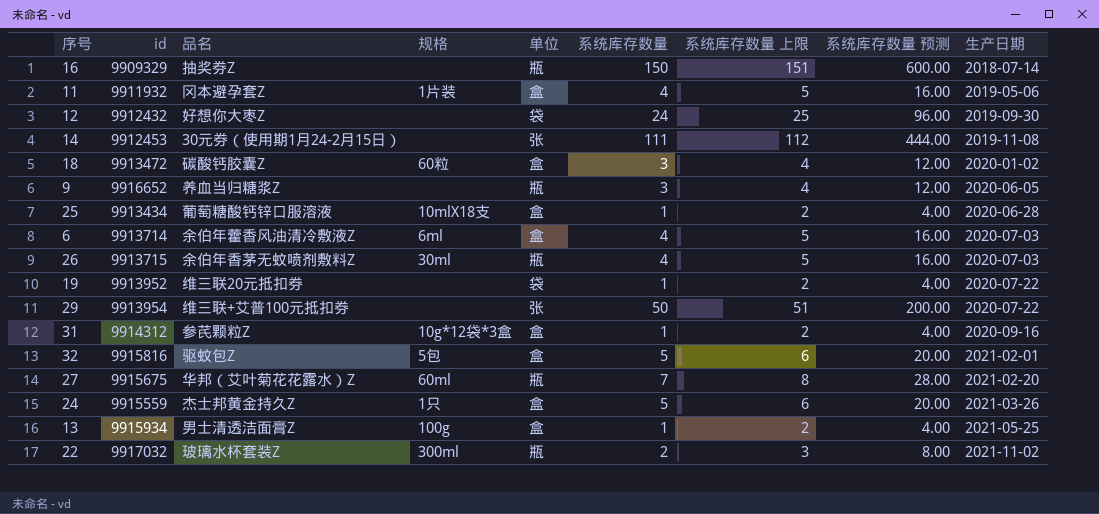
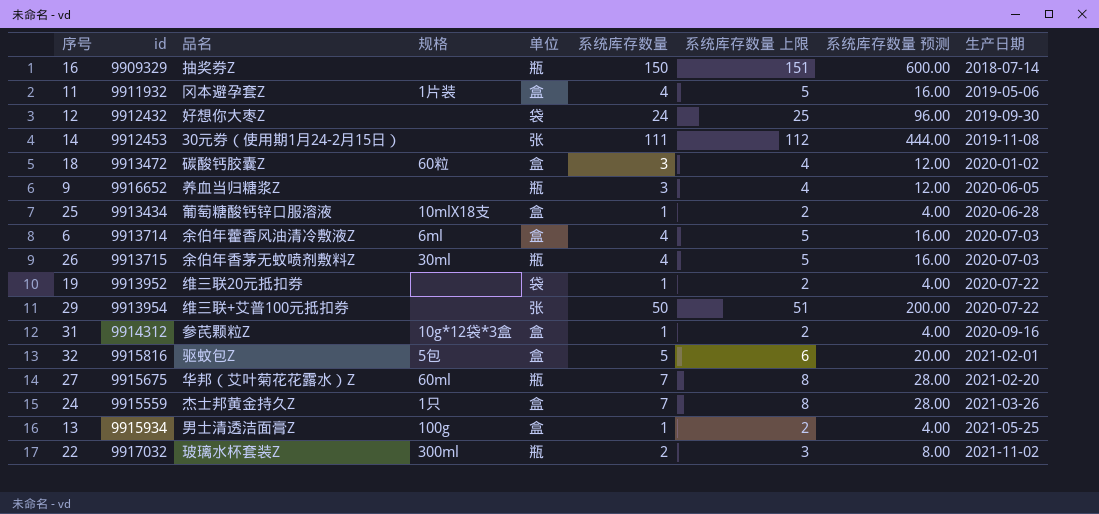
24 | 系统库存数量: 5 -> 7
24 | 系统库存数量 上限: 6 -> 8
24 | 系统库存数量 预测: 20.00 -> 28.00

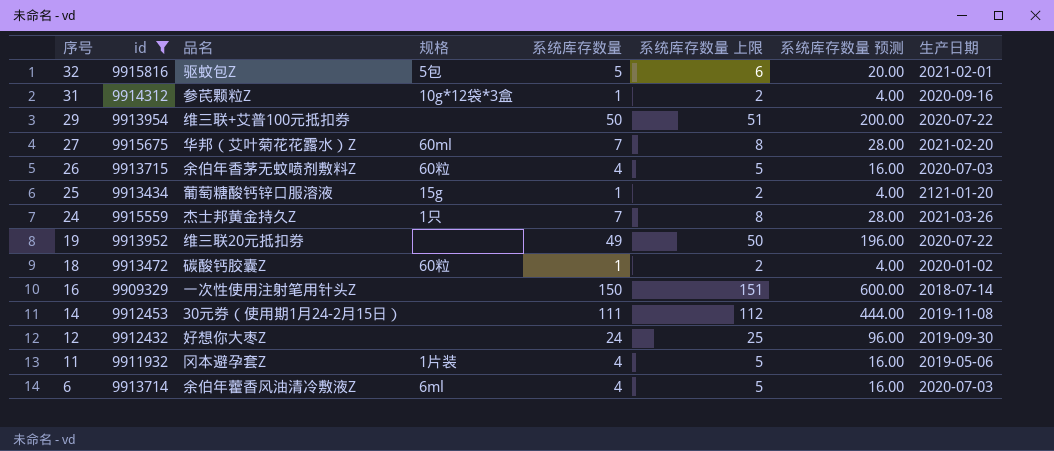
filter: none -> id <= 9915816
row order: 生产日期 ascending -> 序号 descending
column 单位 | position: 5 -> none
26 | 规格: 30ml -> 60粒
25 | 规格: 10mlX18支 -> 15g
25 | 生产日期: 2020-06-28 -> 2121-01-20
19 | 系统库存数量: 1 -> 49
19 | 系统库存数量 上限: 2 -> 50
19 | 系统库存数量 预测: 4.00 -> 196.00
18 | 系统库存数量: 3 -> 1
18 | 系统库存数量 上限: 4 -> 2
18 | 系统库存数量 预测: 12.00 -> 4.00
16 | 品名: 抽奖券Z -> 一次性使用注射笔用针头Z

